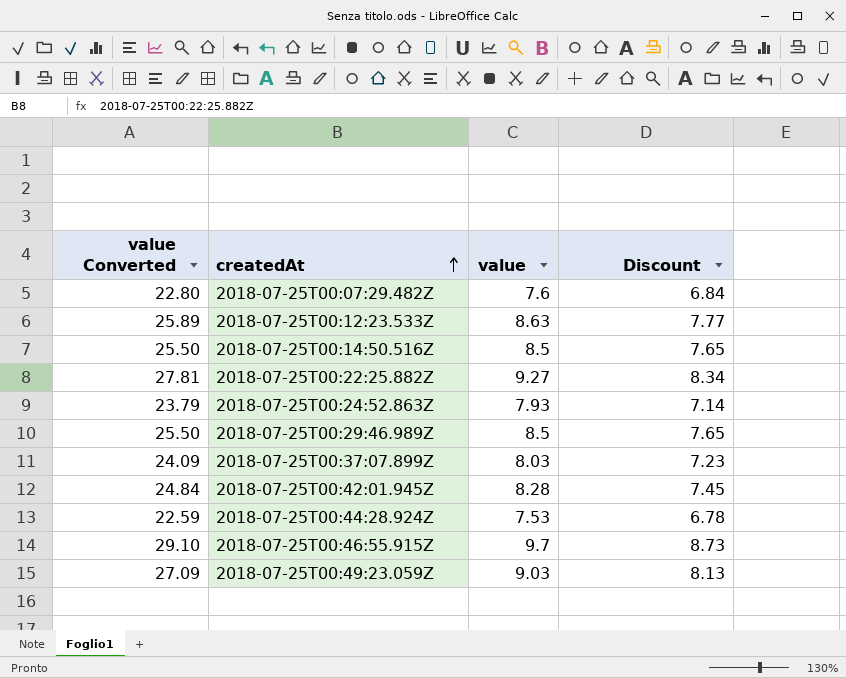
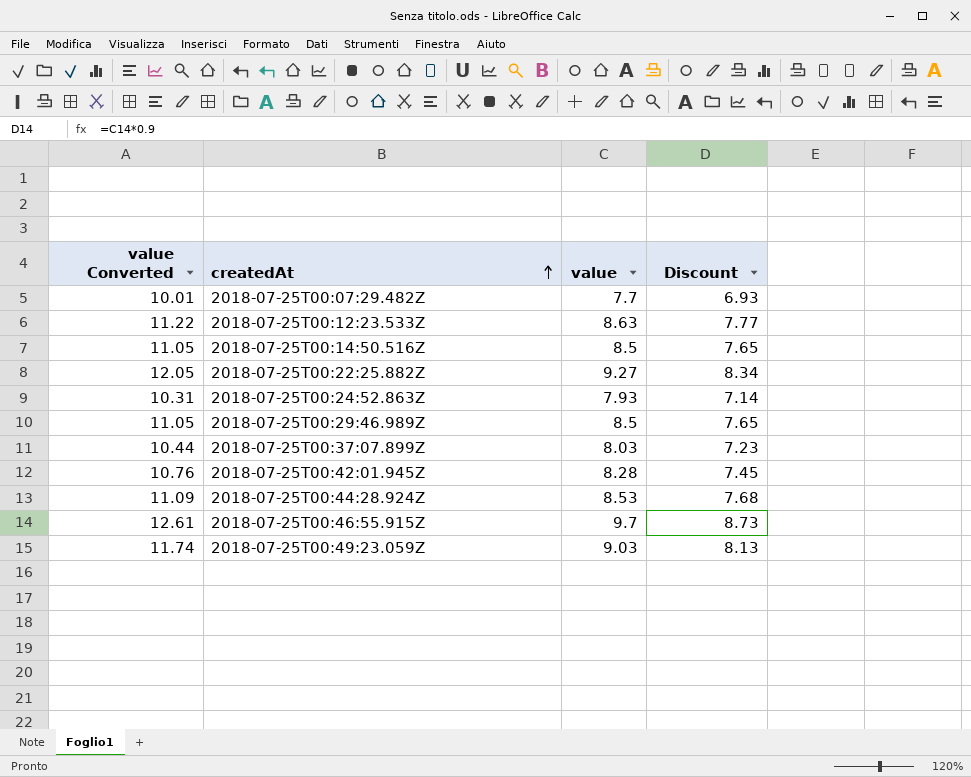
column value Converted | formula: [value] * 3 -> [value] * 1.3
2018-07-25T00:07:29.482Z | value: 7.6 -> 7.7
2018-07-25T00:07:29.482Z | Discount: 6.84 -> 6.93
2018-07-25T00:44:28.924Z | value: 7.53 -> 8.53
2018-07-25T00:44:28.924Z | Discount: 6.78 -> 7.68

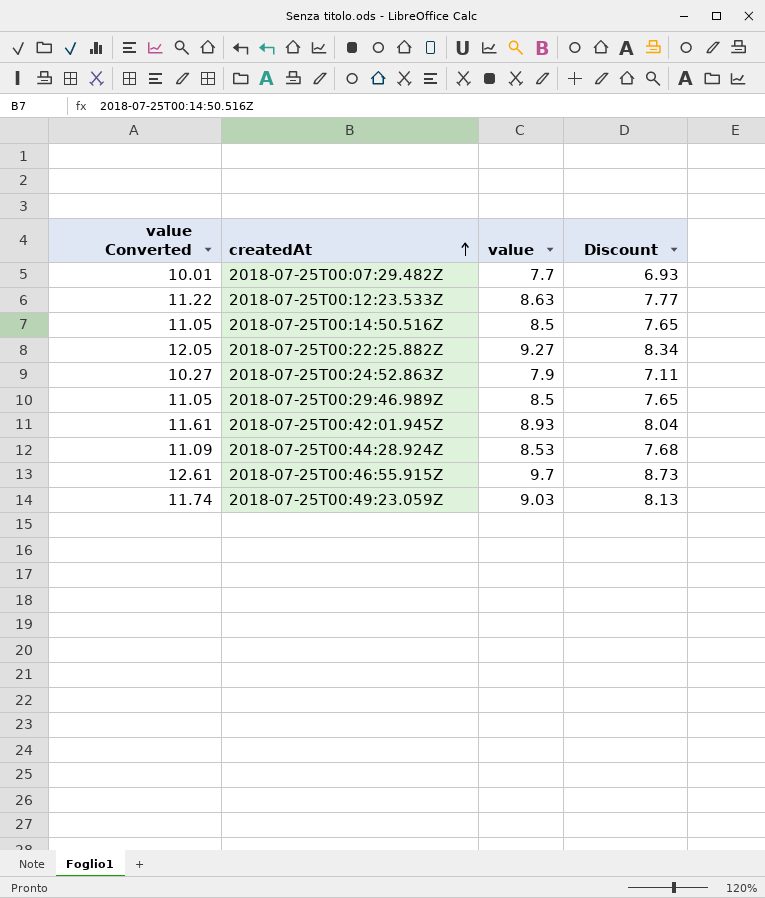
row 2018-07-25T00:37:07.899Z: 10.44 | 8.03 | 7.23 -> none
2018-07-25T00:24:52.863Z | value Converted: 10.31 -> 10.27
2018-07-25T00:24:52.863Z | value: 7.93 -> 7.9
2018-07-25T00:24:52.863Z | Discount: 7.14 -> 7.11
2018-07-25T00:42:01.945Z | value Converted: 10.76 -> 11.61
2018-07-25T00:42:01.945Z | value: 8.28 -> 8.93
2018-07-25T00:42:01.945Z | Discount: 7.45 -> 8.04

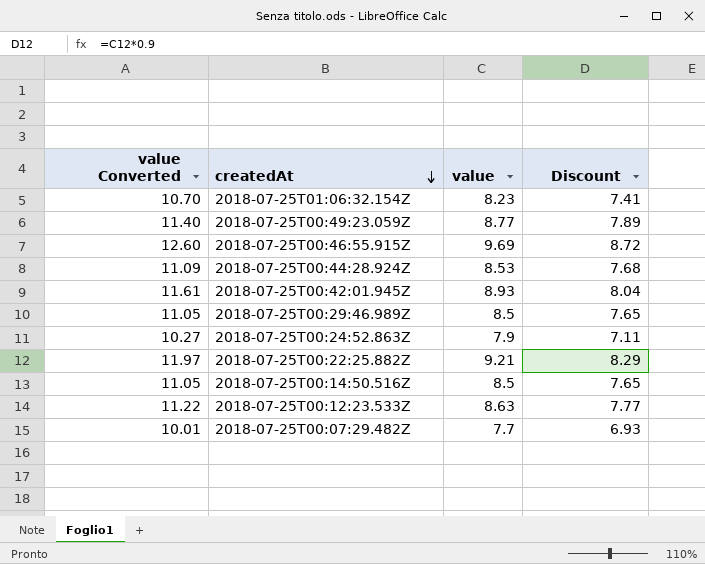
row order: createdAt ascending -> createdAt descending
row 2018-07-25T01:06:32.154Z: none -> 10.70 | 8.23 | 7.41
2018-07-25T00:49:23.059Z | value Converted: 11.74 -> 11.40
2018-07-25T00:49:23.059Z | value: 9.03 -> 8.77
2018-07-25T00:49:23.059Z | Discount: 8.13 -> 7.89
2018-07-25T00:46:55.915Z | value Converted: 12.61 -> 12.60
2018-07-25T00:46:55.915Z | value: 9.7 -> 9.69
2018-07-25T00:46:55.915Z | Discount: 8.73 -> 8.72
2018-07-25T00:22:25.882Z | value Converted: 12.05 -> 11.97
2018-07-25T00:22:25.882Z | value: 9.27 -> 9.21
2018-07-25T00:22:25.882Z | Discount: 8.34 -> 8.29

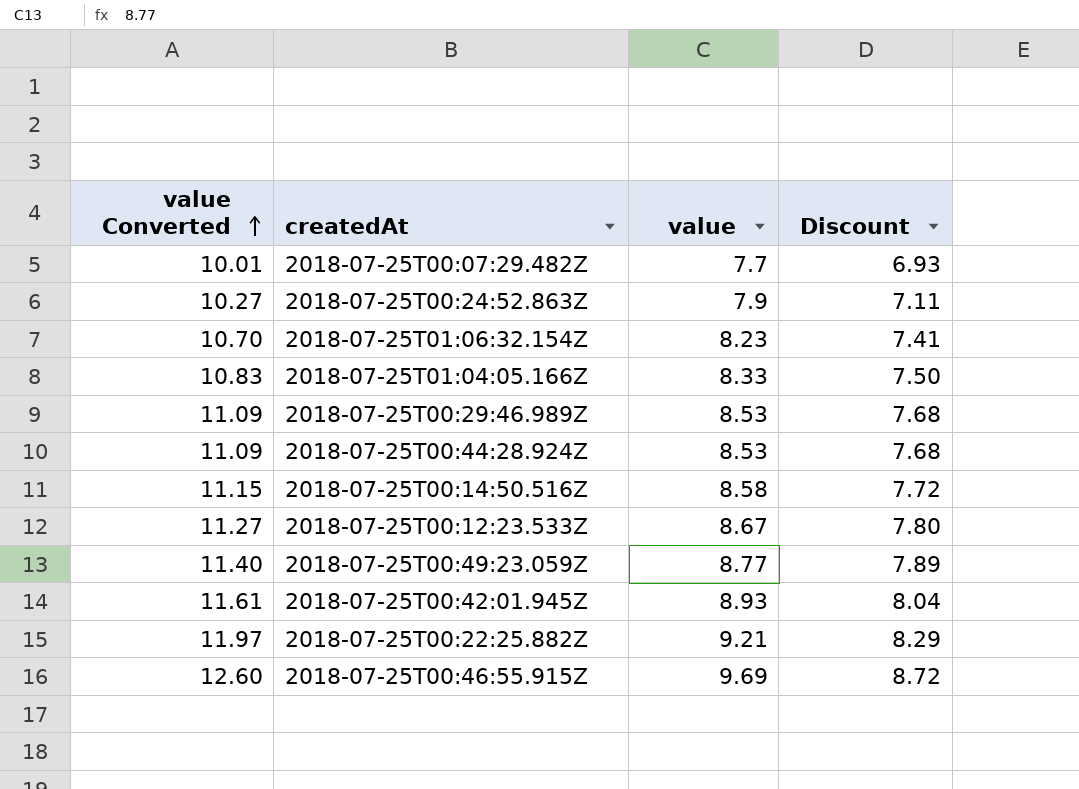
row order: createdAt descending -> value Converted ascending
row 2018-07-25T01:04:05.166Z: none -> 10.83 | 8.33 | 7.50
2018-07-25T00:29:46.989Z | value Converted: 11.05 -> 11.09
2018-07-25T00:29:46.989Z | value: 8.5 -> 8.53
2018-07-25T00:29:46.989Z | Discount: 7.65 -> 7.68
2018-07-25T00:14:50.516Z | value Converted: 11.05 -> 11.15
2018-07-25T00:14:50.516Z | value: 8.5 -> 8.58
2018-07-25T00:14:50.516Z | Discount: 7.65 -> 7.72
2018-07-25T00:12:23.533Z | value Converted: 11.22 -> 11.27
2018-07-25T00:12:23.533Z | value: 8.63 -> 8.67
2018-07-25T00:12:23.533Z | Discount: 7.77 -> 7.80

